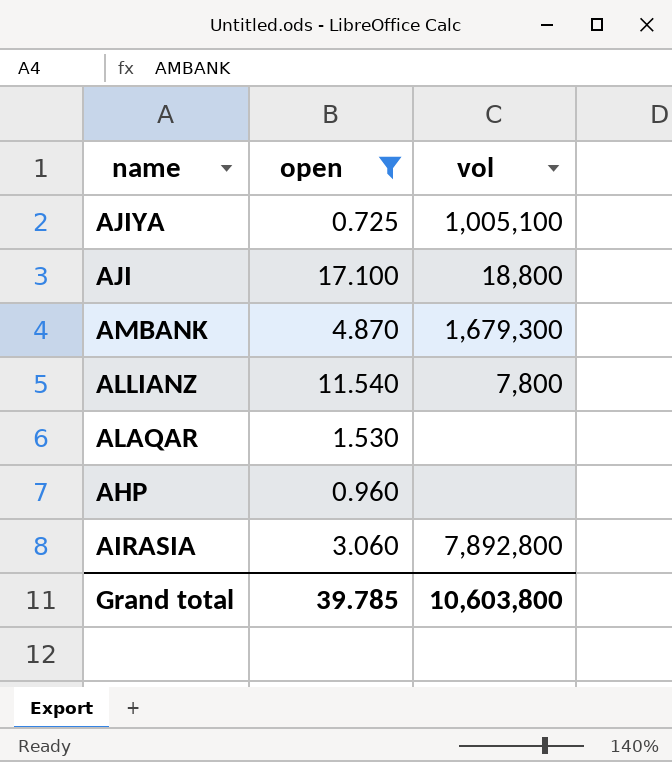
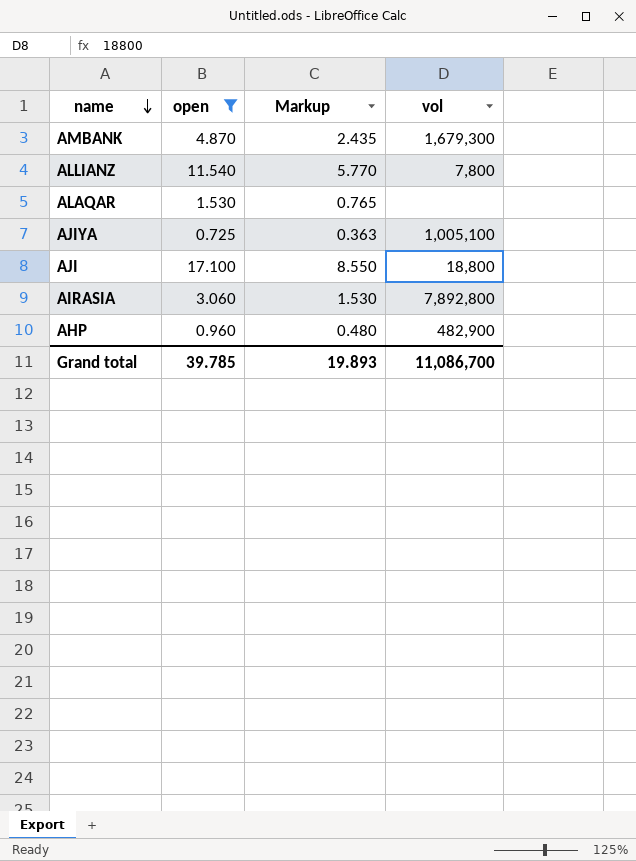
row order: none -> name descending
column Markup | formula: none -> [open] * 0.5
AHP | vol: none -> 482,900
Grand total | vol: 10,603,800 -> 11,086,700

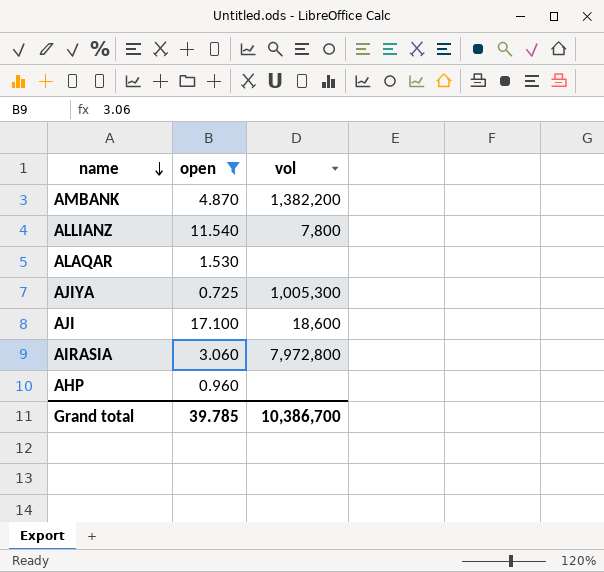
column Markup | formula: [open] * 0.5 -> none
AMBANK | vol: 1,679,300 -> 1,382,200
AJIYA | vol: 1,005,100 -> 1,005,300
AJI | vol: 18,800 -> 18,600
AIRASIA | vol: 7,892,800 -> 7,972,800
AHP | vol: 482,900 -> none
Grand total | vol: 11,086,700 -> 10,386,700

